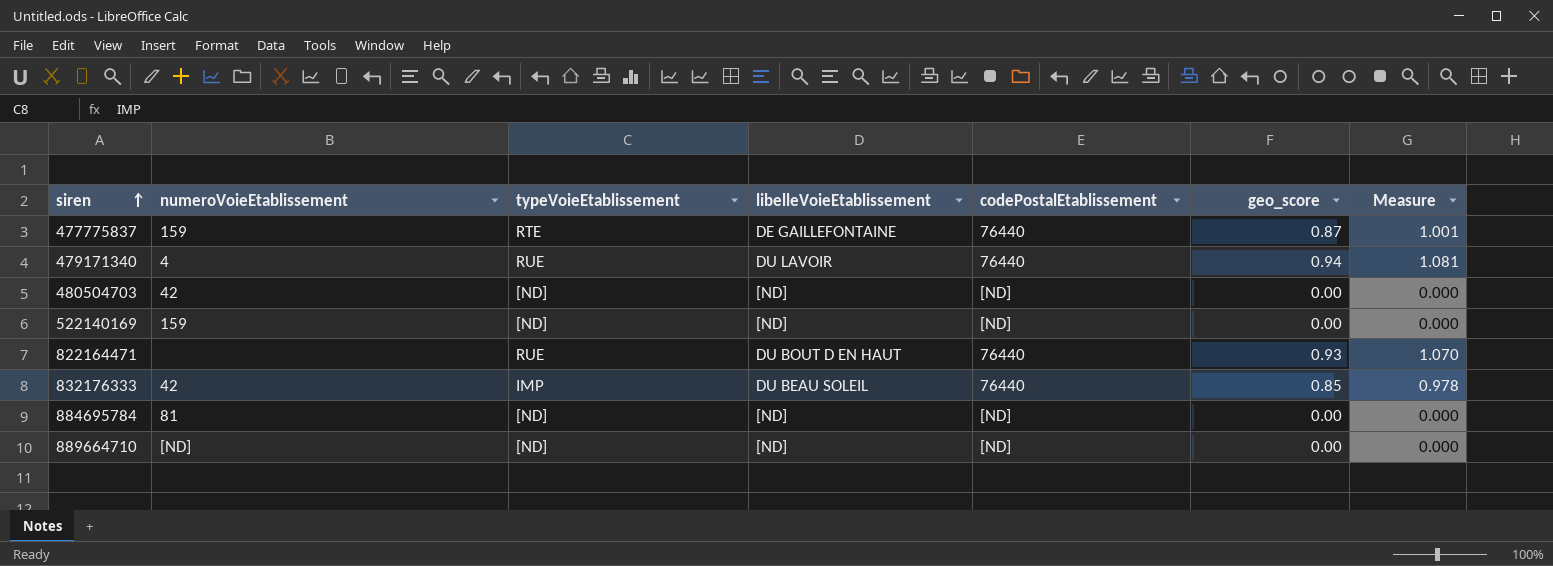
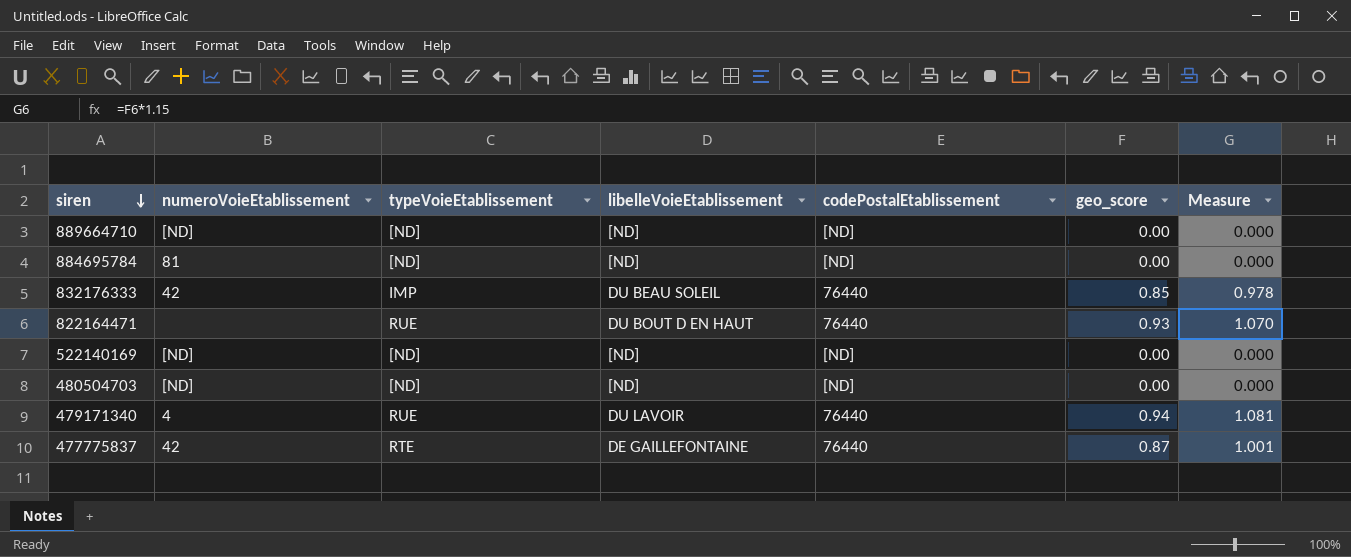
row order: siren ascending -> siren descending
522140169 | numeroVoieEtablissement: 159 -> [ND]
480504703 | numeroVoieEtablissement: 42 -> [ND]
477775837 | numeroVoieEtablissement: 159 -> 42

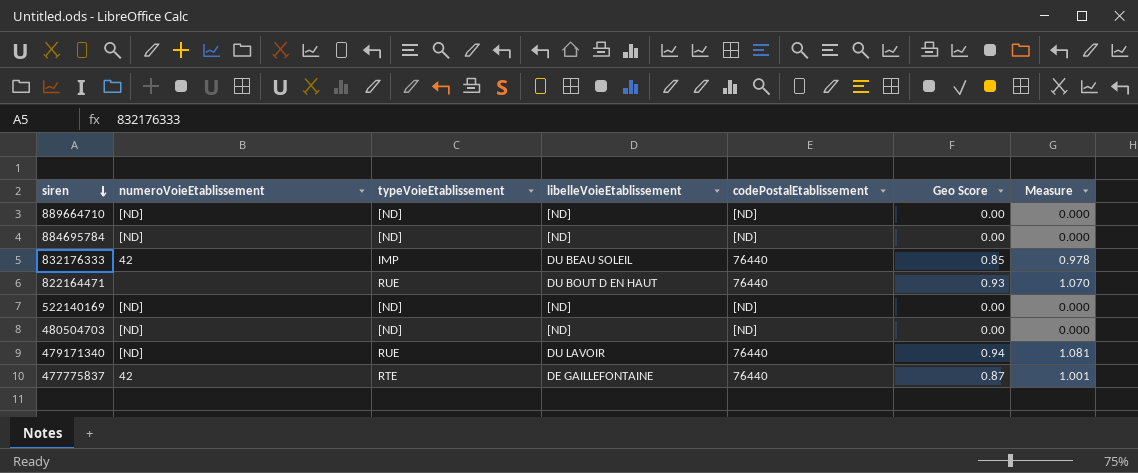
column name: geo_score -> Geo Score
884695784 | numeroVoieEtablissement: 81 -> [ND]
479171340 | numeroVoieEtablissement: 4 -> [ND]

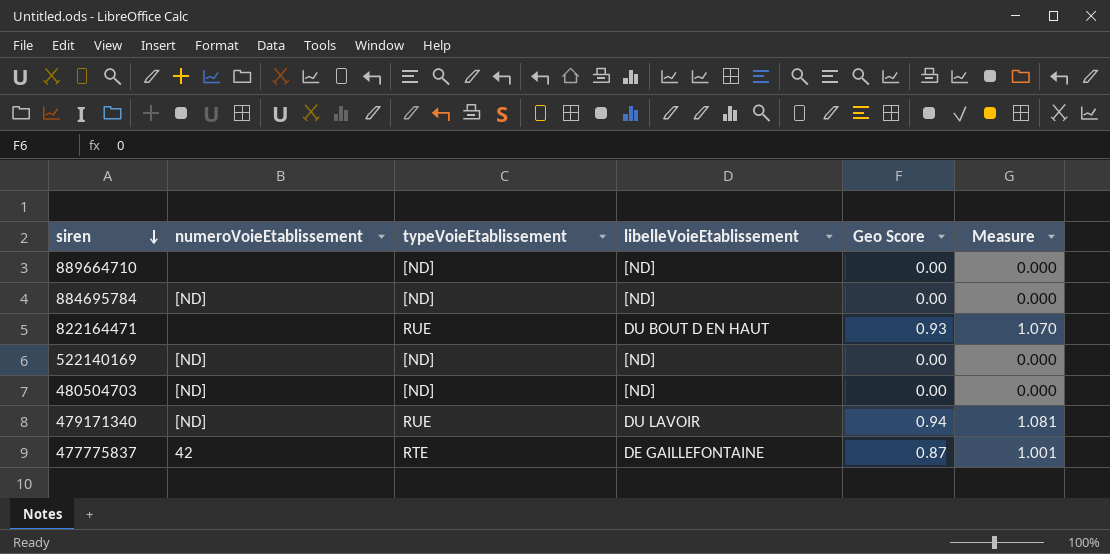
column codePostalEtablissement | position: 5 -> none
row 832176333: 42 | IMP | DU BEAU SOLEIL | 76440 | 0.85 | 0.978 -> none
889664710 | numeroVoieEtablissement: [ND] -> none

